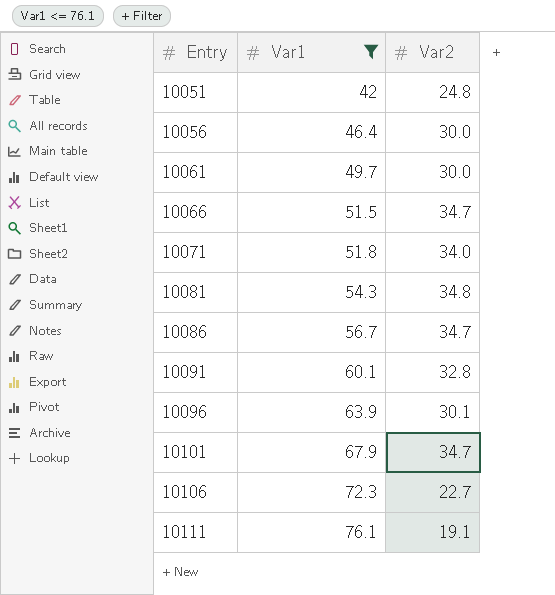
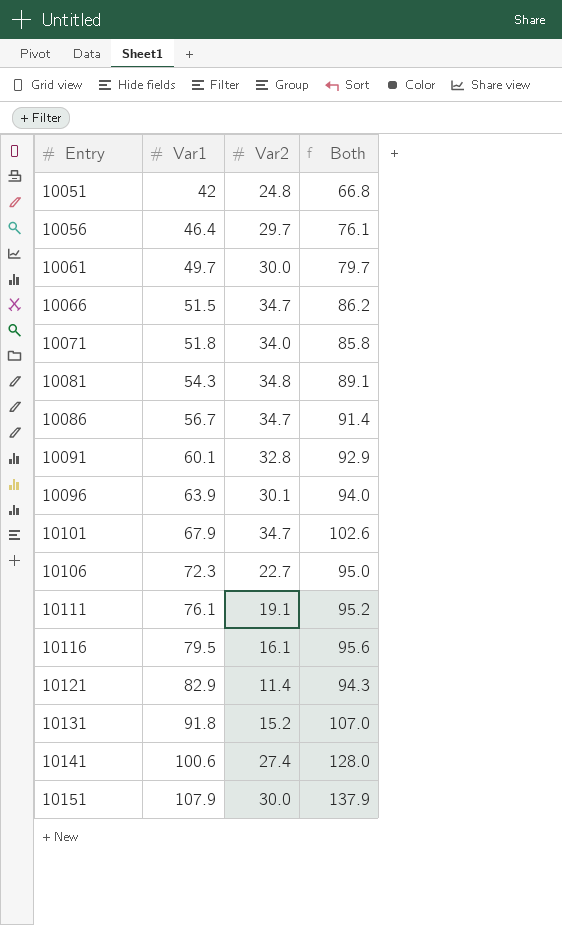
filter: Var1 <= 76.1 -> none
column Both | formula: none -> [Var1] + [Var2]
10056 | Var2: 30.0 -> 29.7

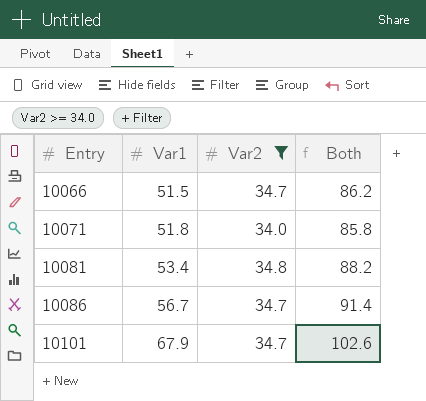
filter: none -> Var2 >= 34.0
10081 | Var1: 54.3 -> 53.4
10081 | Both: 89.1 -> 88.2

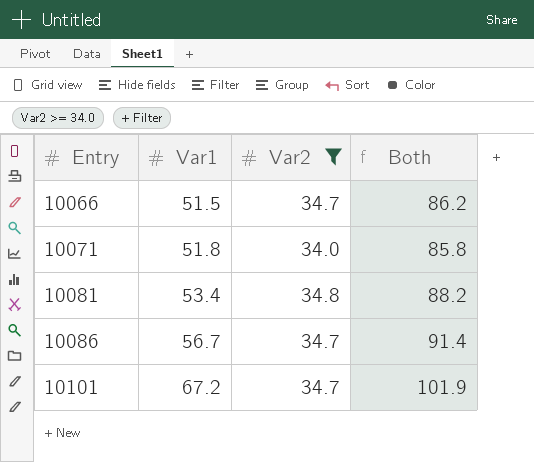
10101 | Var1: 67.9 -> 67.2
10101 | Both: 102.6 -> 101.9

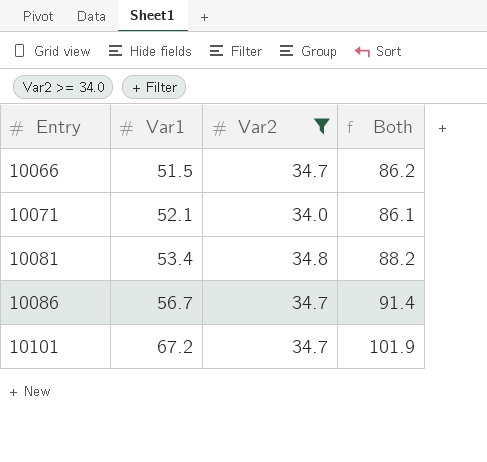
10071 | Var1: 51.8 -> 52.1
10071 | Both: 85.8 -> 86.1

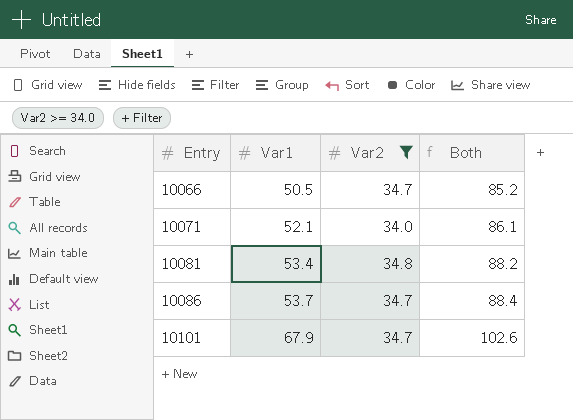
10066 | Var1: 51.5 -> 50.5
10066 | Both: 86.2 -> 85.2
10086 | Var1: 56.7 -> 53.7
10086 | Both: 91.4 -> 88.4
10101 | Var1: 67.2 -> 67.9
10101 | Both: 101.9 -> 102.6

